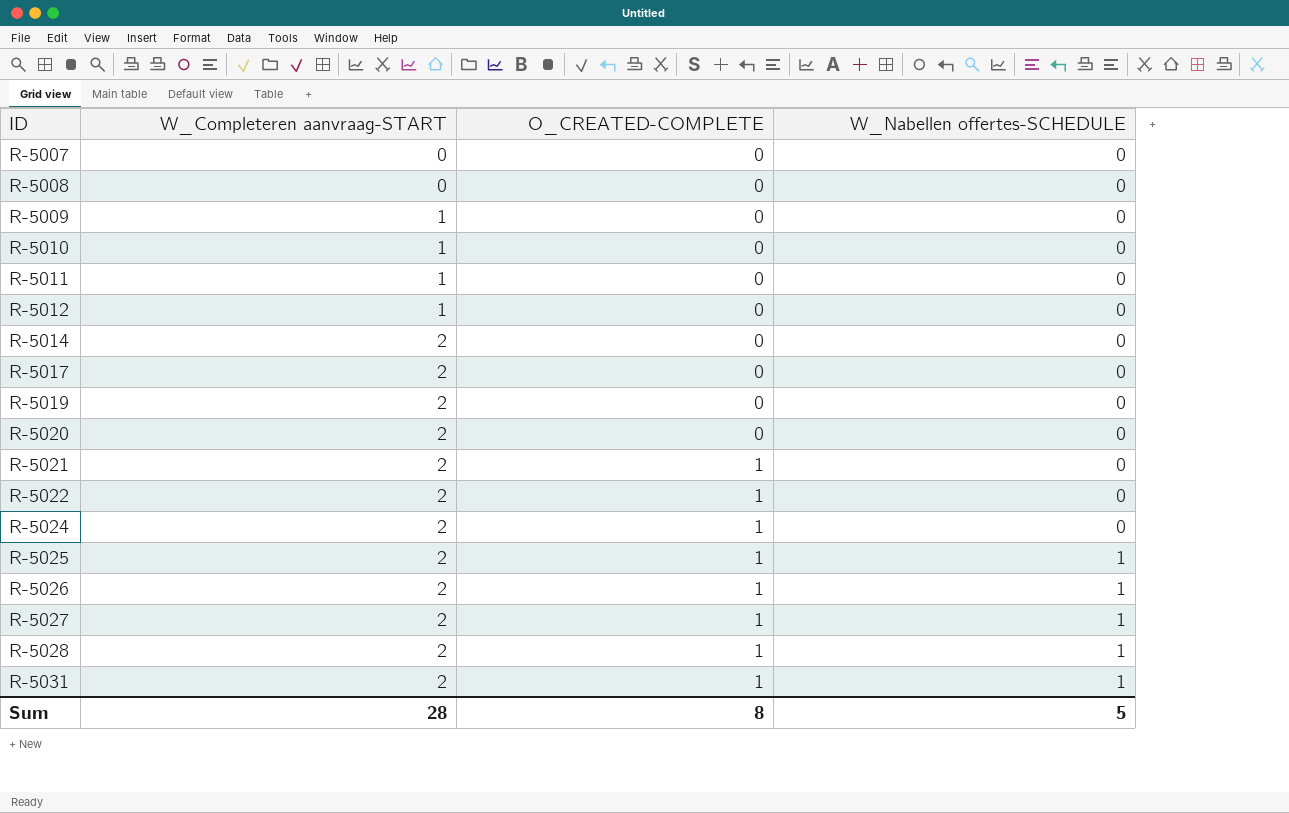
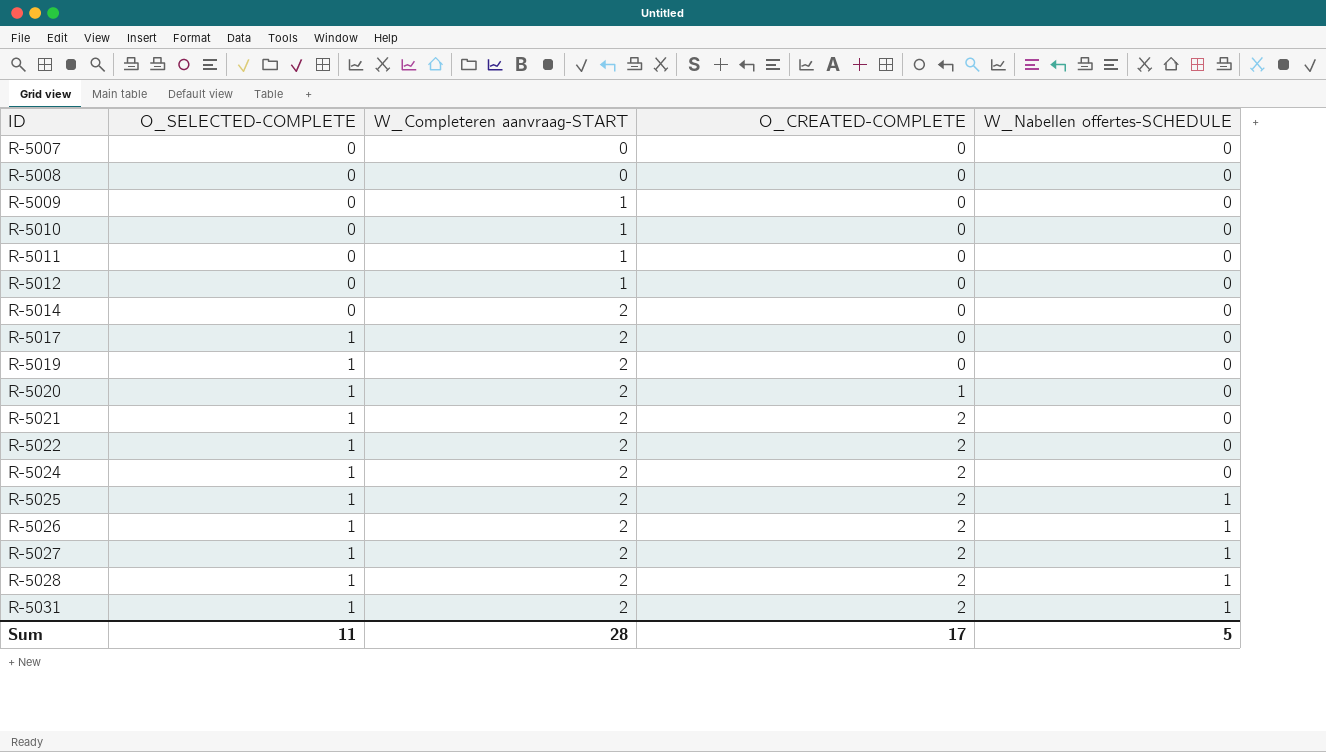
column O_SELECTED-COMPLETE | position: none -> 2
R-5020 | O_CREATED-COMPLETE: 0 -> 1
R-5021 | O_CREATED-COMPLETE: 1 -> 2
R-5022 | O_CREATED-COMPLETE: 1 -> 2
R-5024 | O_CREATED-COMPLETE: 1 -> 2
R-5025 | O_CREATED-COMPLETE: 1 -> 2
R-5026 | O_CREATED-COMPLETE: 1 -> 2
R-5027 | O_CREATED-COMPLETE: 1 -> 2
R-5028 | O_CREATED-COMPLETE: 1 -> 2
R-5031 | O_CREATED-COMPLETE: 1 -> 2
Sum | O_CREATED-COMPLETE: 8 -> 17

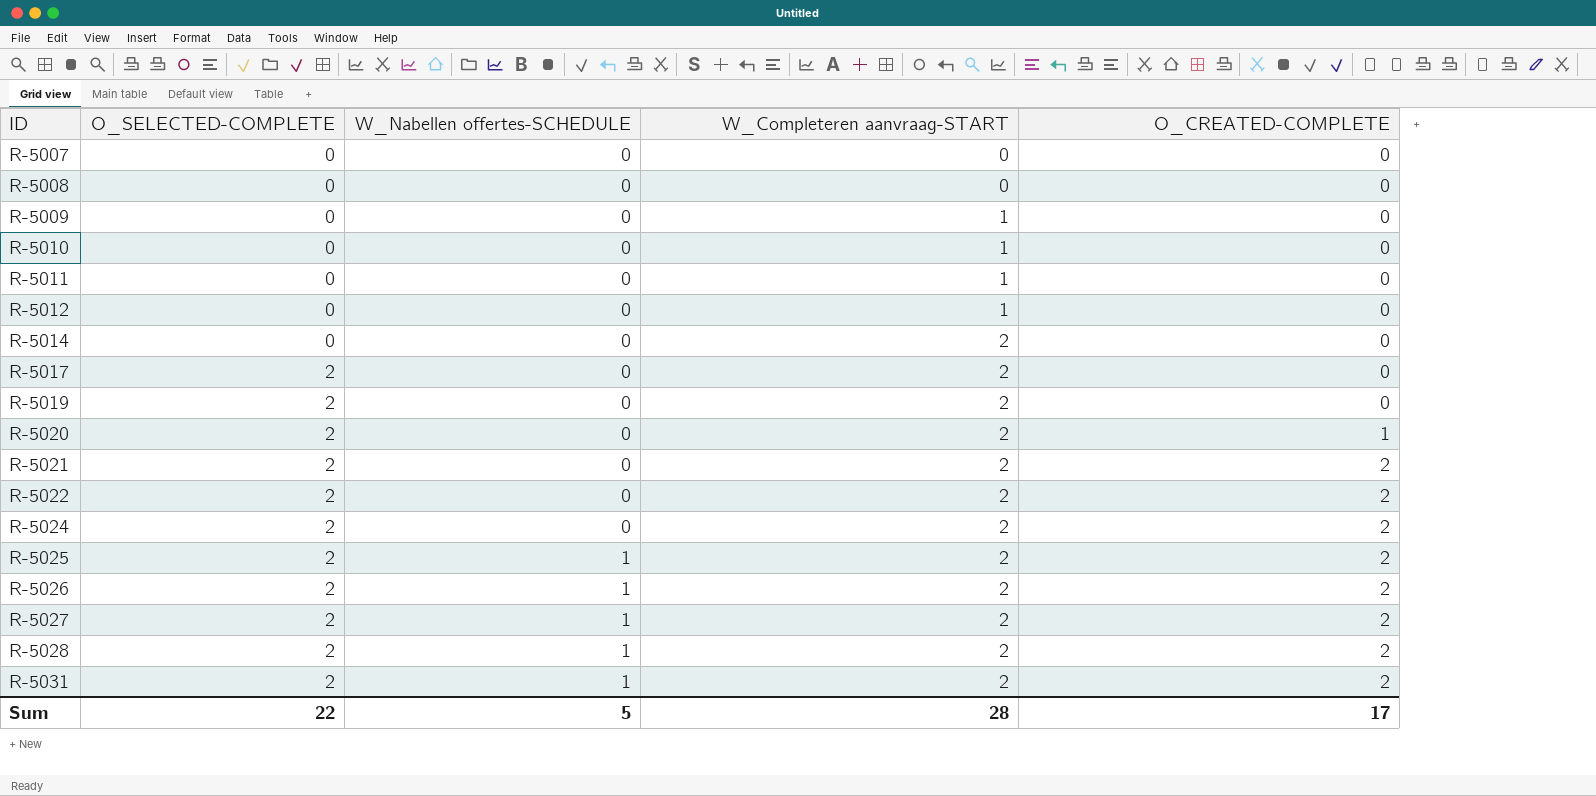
column W_Nabellen offertes-SCHEDULE | position: 5 -> 3
R-5017 | O_SELECTED-COMPLETE: 1 -> 2
R-5019 | O_SELECTED-COMPLETE: 1 -> 2
R-5020 | O_SELECTED-COMPLETE: 1 -> 2
R-5021 | O_SELECTED-COMPLETE: 1 -> 2
R-5022 | O_SELECTED-COMPLETE: 1 -> 2
R-5024 | O_SELECTED-COMPLETE: 1 -> 2
R-5025 | O_SELECTED-COMPLETE: 1 -> 2
R-5026 | O_SELECTED-COMPLETE: 1 -> 2
R-5027 | O_SELECTED-COMPLETE: 1 -> 2
R-5028 | O_SELECTED-COMPLETE: 1 -> 2
R-5031 | O_SELECTED-COMPLETE: 1 -> 2
Sum | O_SELECTED-COMPLETE: 11 -> 22

